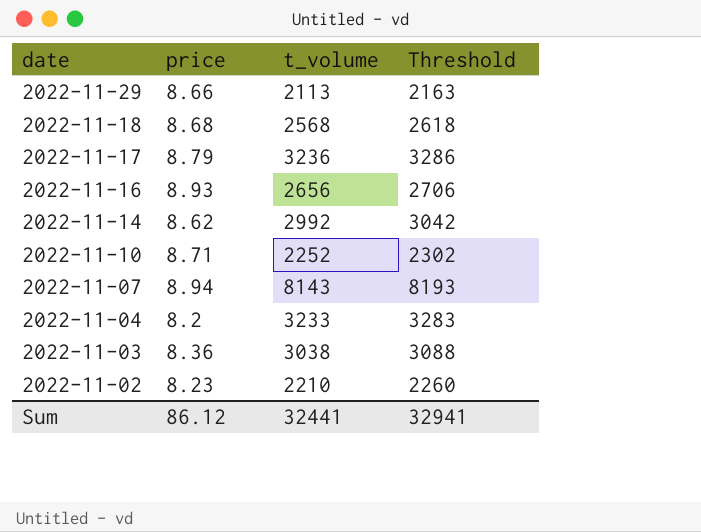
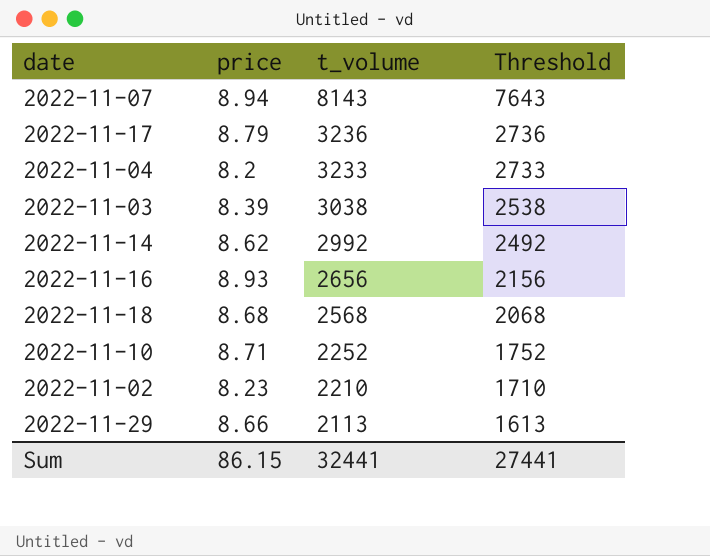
row order: date descending -> t_volume descending
column Threshold | formula: [t_volume] + 50 -> [t_volume] - 500
2022-11-03 | price: 8.36 -> 8.39
Sum | price: 86.12 -> 86.15
Sum | Threshold: 32941 -> 27441

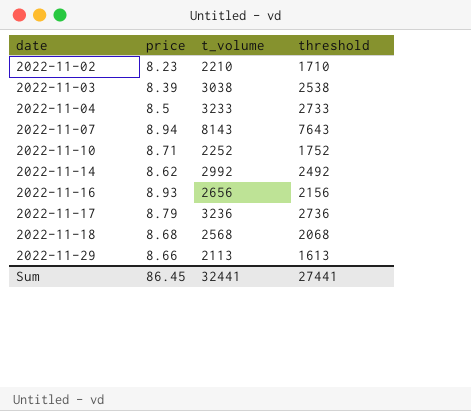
row order: t_volume descending -> date ascending
column name: Threshold -> threshold
2022-11-04 | price: 8.2 -> 8.5
Sum | price: 86.15 -> 86.45

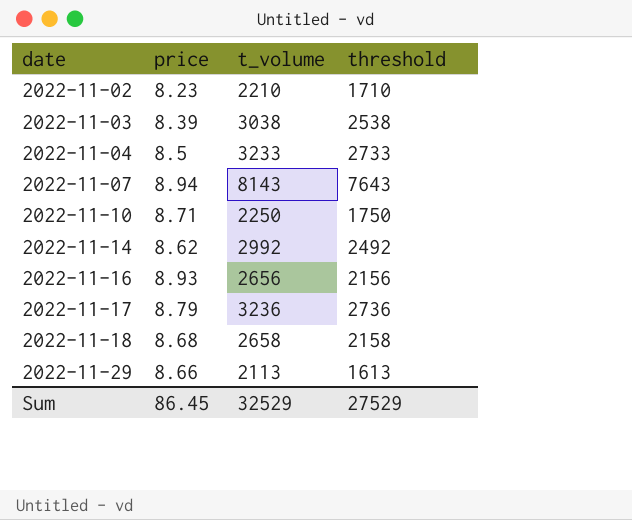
2022-11-10 | t_volume: 2252 -> 2250
2022-11-10 | threshold: 1752 -> 1750
2022-11-18 | t_volume: 2568 -> 2658
2022-11-18 | threshold: 2068 -> 2158
Sum | t_volume: 32441 -> 32529
Sum | threshold: 27441 -> 27529

